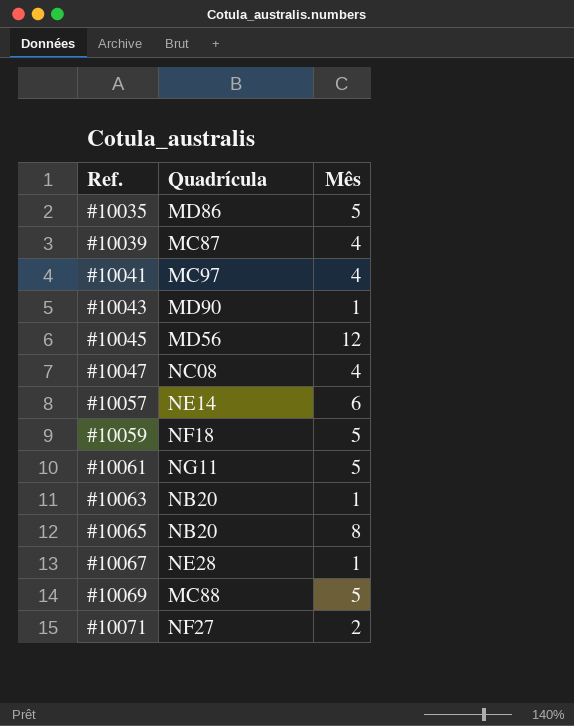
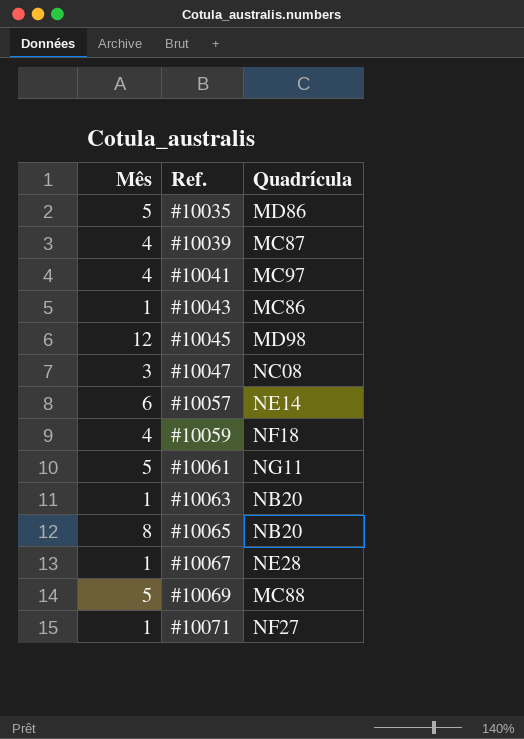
column Mês | position: 3 -> 1
#10043 | Quadrícula: MD90 -> MC86
#10045 | Quadrícula: MD56 -> MD98
#10047 | Mês: 4 -> 3
#10059 | Mês: 5 -> 4
#10071 | Mês: 2 -> 1

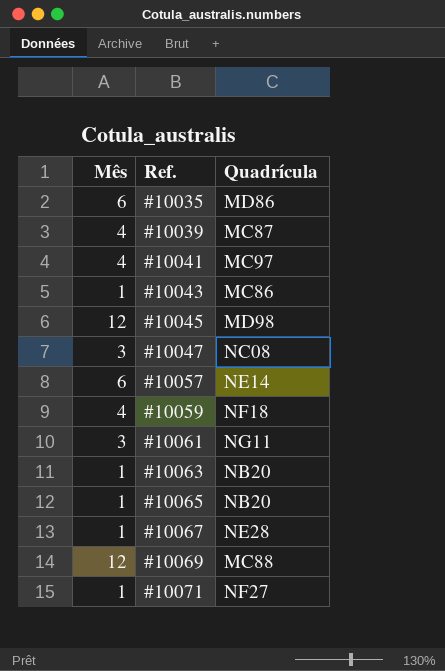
#10035 | Mês: 5 -> 6
#10061 | Mês: 5 -> 3
#10065 | Mês: 8 -> 1
#10069 | Mês: 5 -> 12

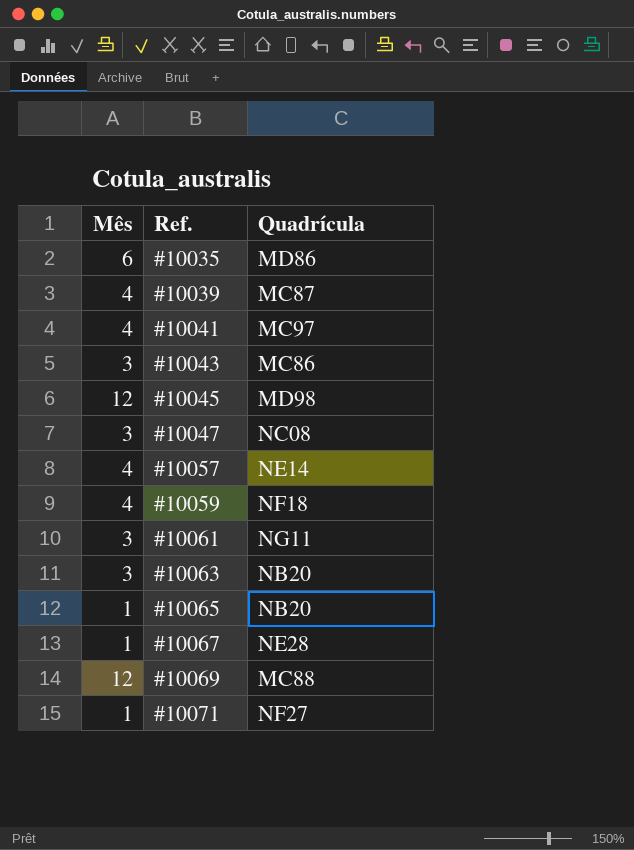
#10043 | Mês: 1 -> 3
#10057 | Mês: 6 -> 4
#10063 | Mês: 1 -> 3

